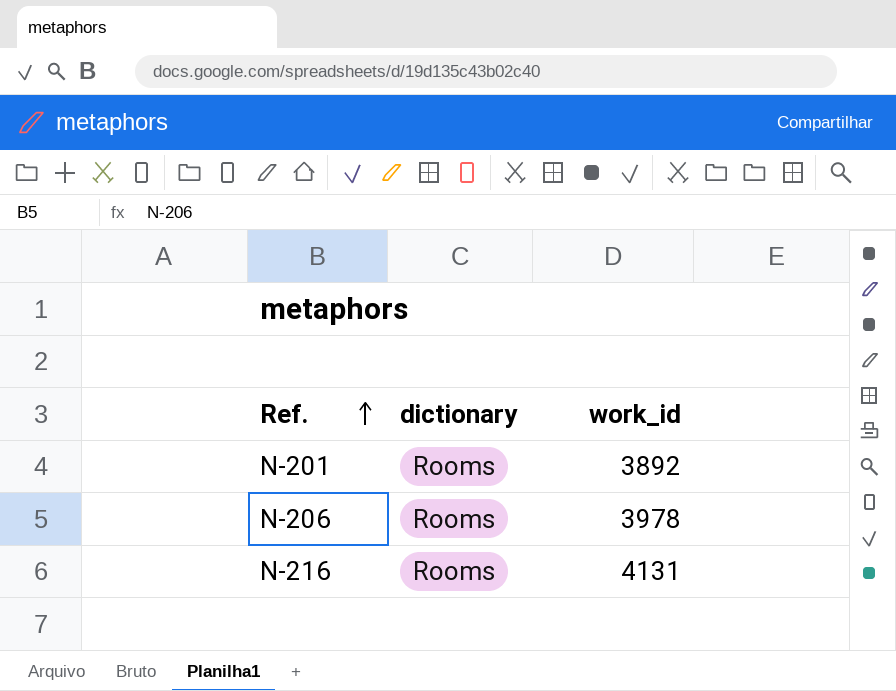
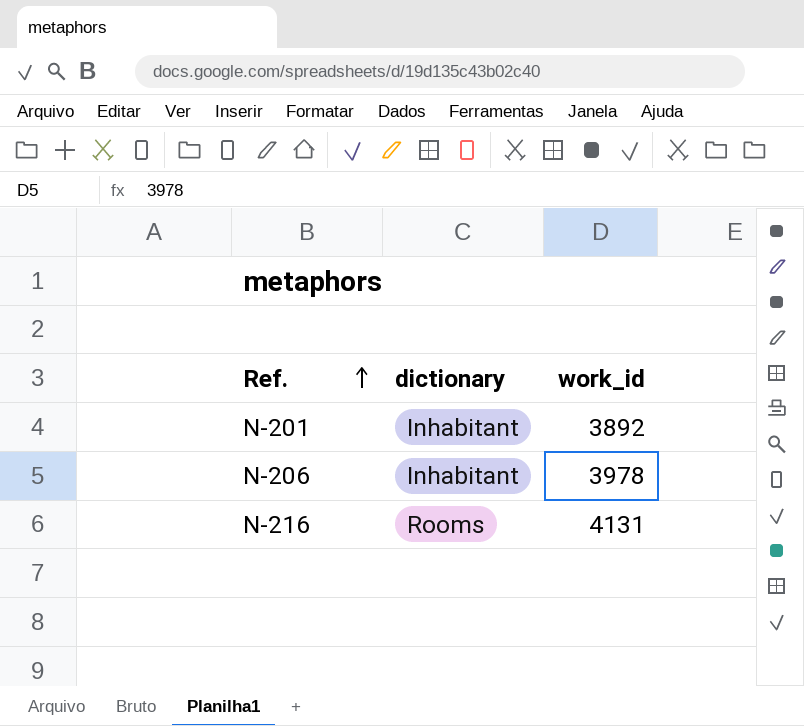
N-201 | dictionary: Rooms -> Inhabitant
N-206 | dictionary: Rooms -> Inhabitant

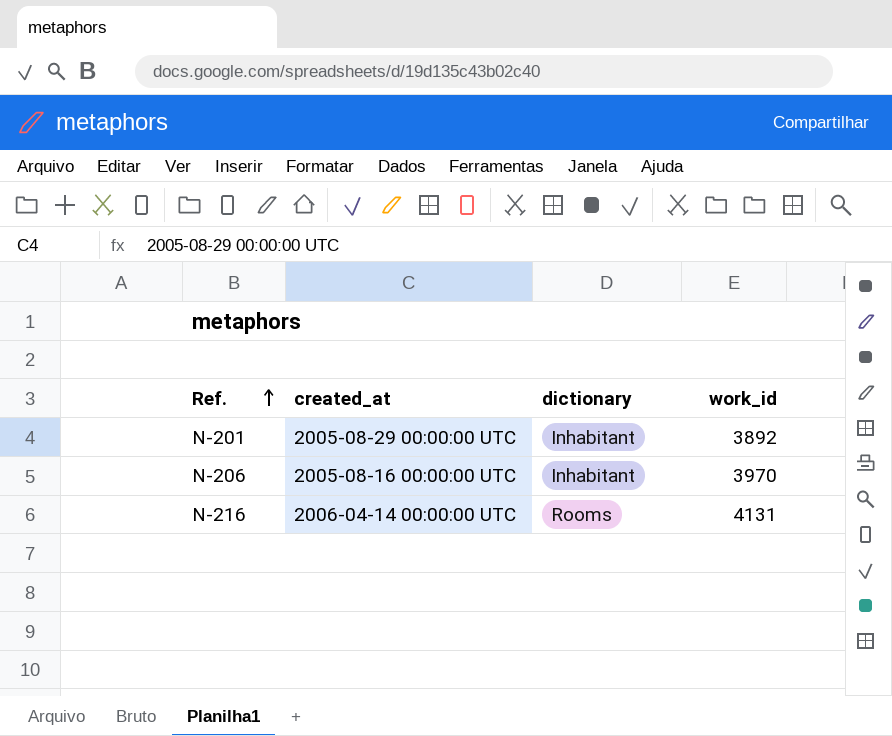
column created_at | position: none -> 2
N-206 | work_id: 3978 -> 3970

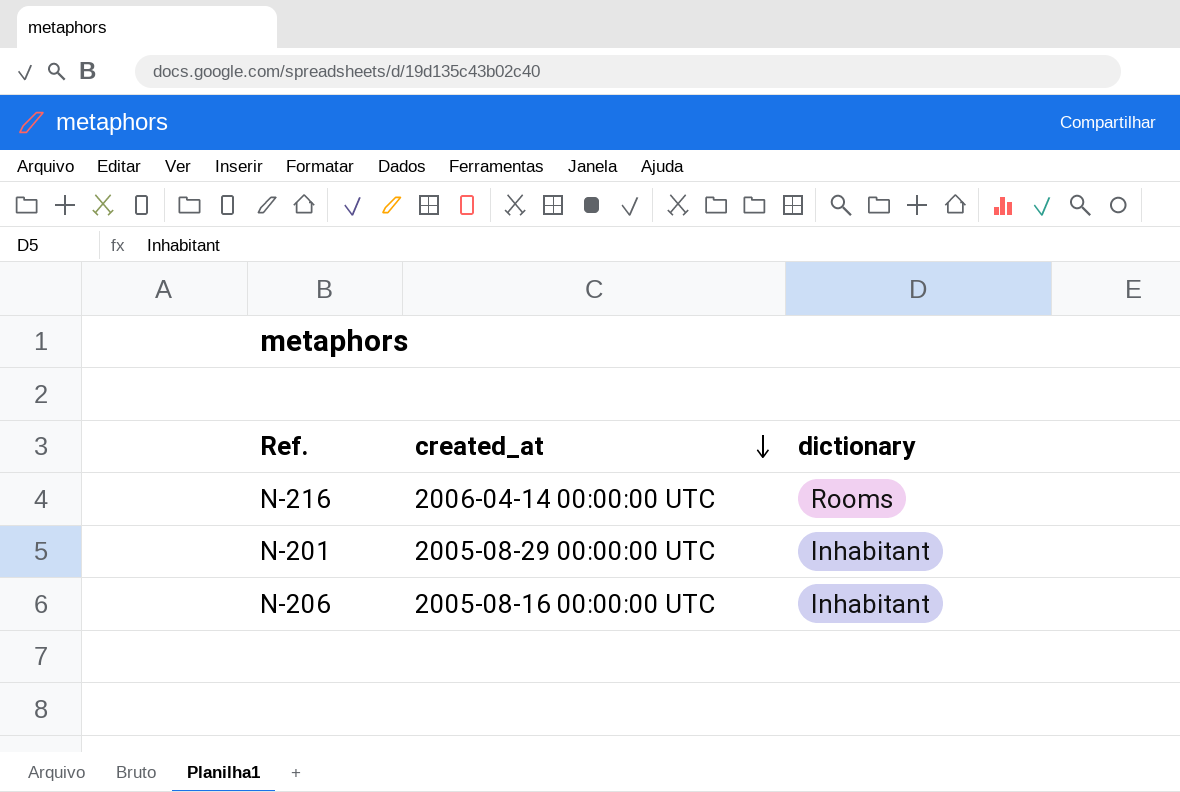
row order: Ref. ascending -> created_at descending
column work_id | position: 4 -> none

